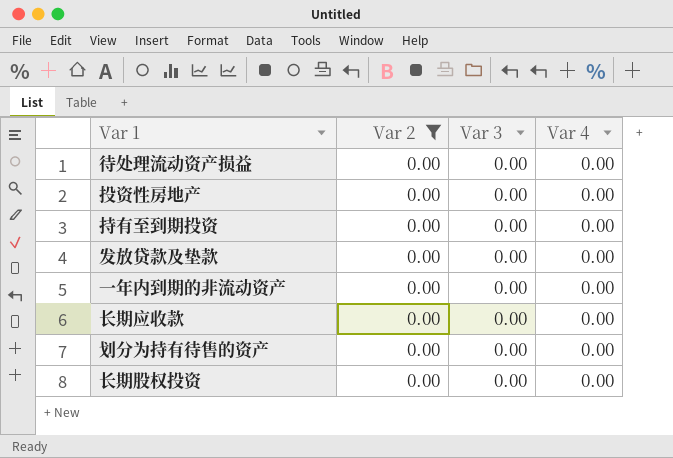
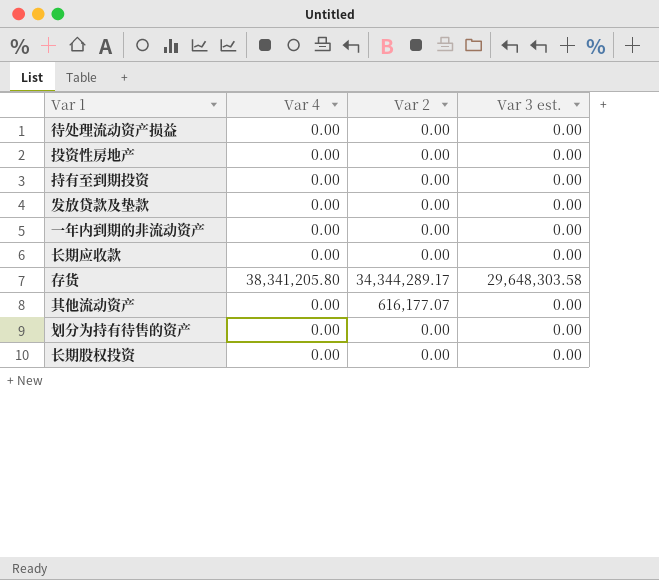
filter: Var 2 = 0.00 -> none
column Var 4 | position: 4 -> 2
column name: Var 3 -> Var 3 est.

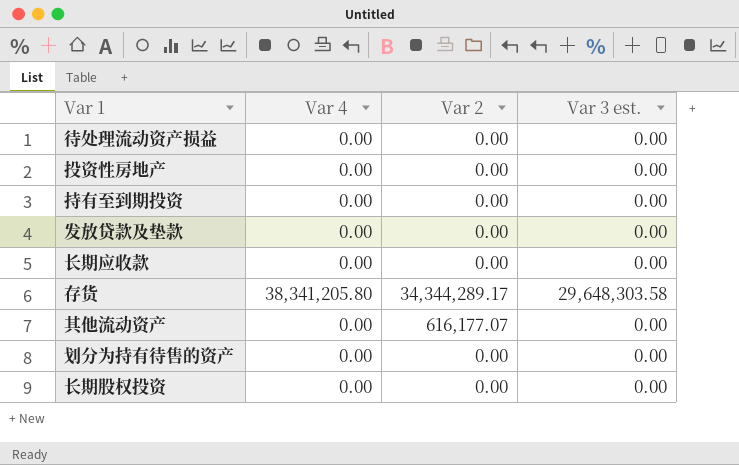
row 一年内到期的非流动资产: 0.00 | 0.00 | 0.00 -> none

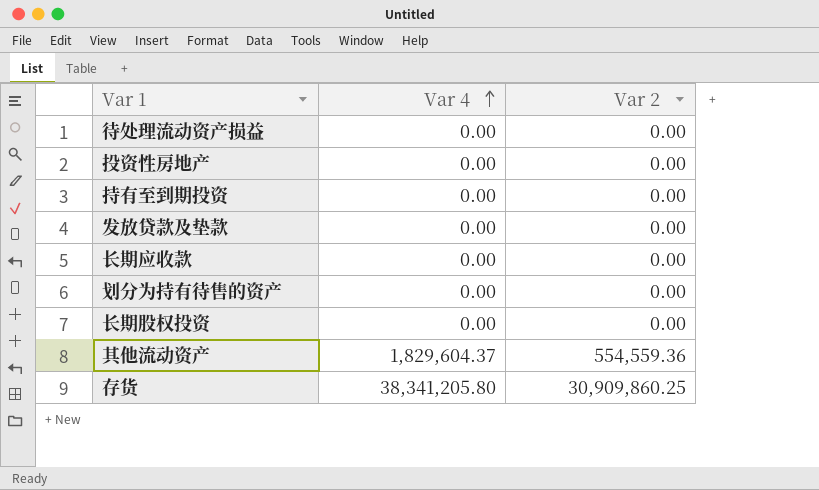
row order: none -> Var 4 ascending
column Var 3 est. | position: 4 -> none
其他流动资产 | Var 4: 0.00 -> 1,829,604.37
其他流动资产 | Var 2: 616,177.07 -> 554,559.36
存货 | Var 2: 34,344,289.17 -> 30,909,860.25

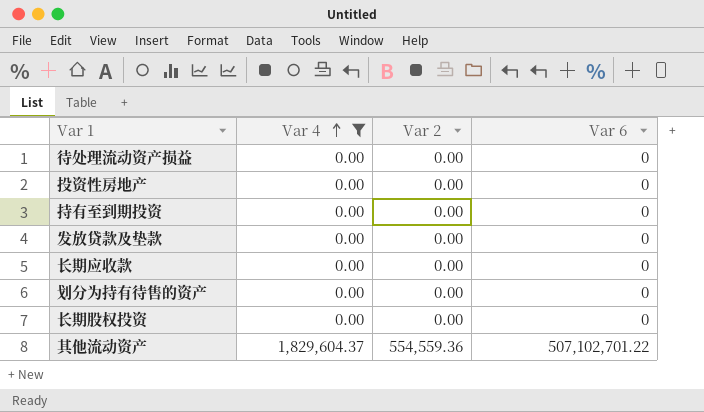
filter: none -> Var 4 != 38,341,205.80
column Var 6 | position: none -> 4

